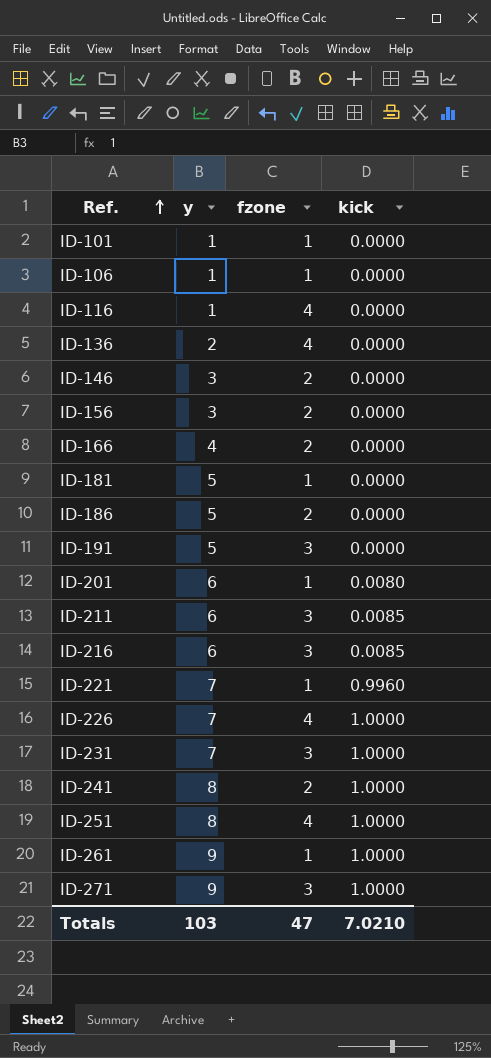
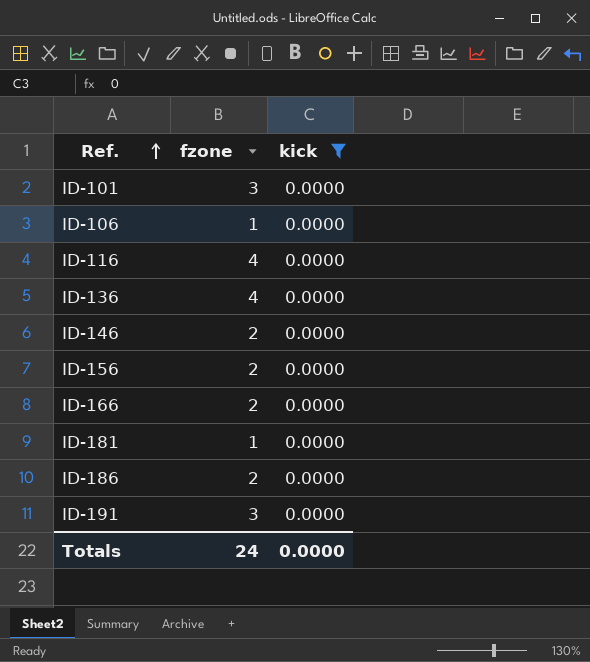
filter: none -> kick = 0.0000
column y | position: 2 -> none
ID-101 | fzone: 1 -> 3
Totals | fzone: 47 -> 24
Totals | kick: 7.0210 -> 0.0000

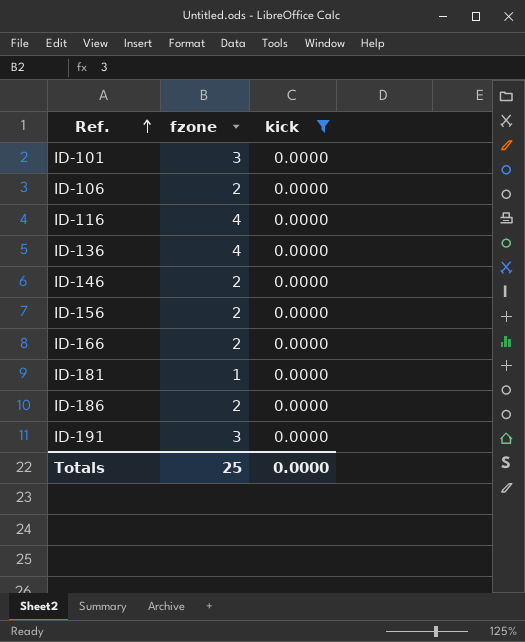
ID-106 | fzone: 1 -> 2
Totals | fzone: 24 -> 25

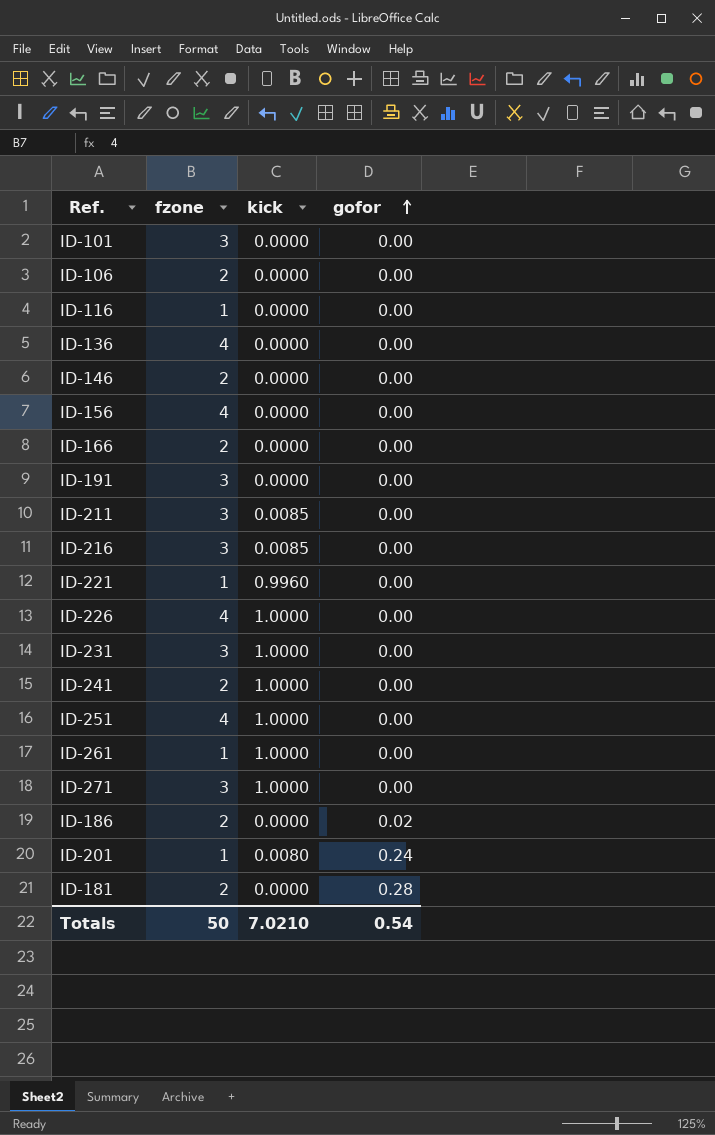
filter: kick = 0.0000 -> none
row order: Ref. ascending -> gofor ascending
column gofor | position: none -> 4
ID-116 | fzone: 4 -> 1
ID-156 | fzone: 2 -> 4
ID-181 | fzone: 1 -> 2
Totals | fzone: 25 -> 50
Totals | kick: 0.0000 -> 7.0210

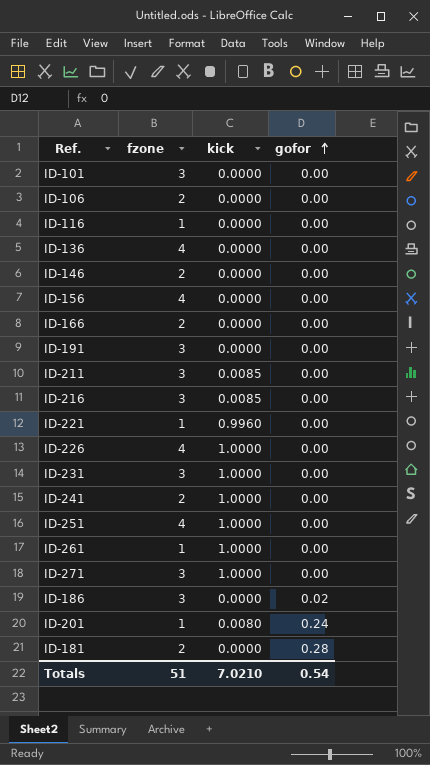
ID-186 | fzone: 2 -> 3
Totals | fzone: 50 -> 51

